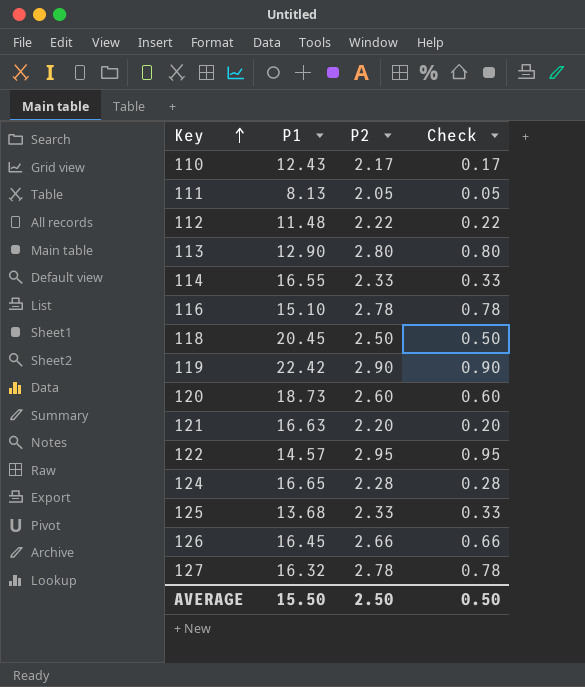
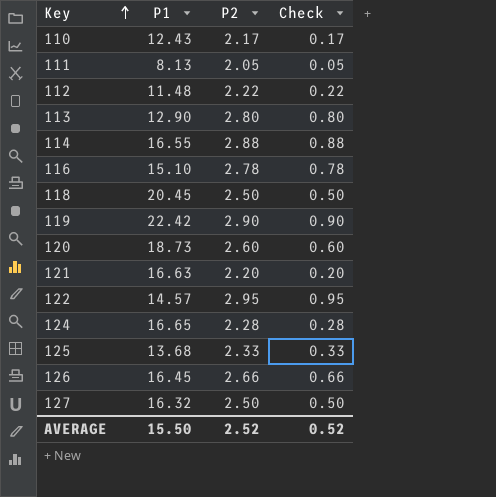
114 | P2: 2.33 -> 2.88
114 | Check: 0.33 -> 0.88
127 | P2: 2.78 -> 2.50
127 | Check: 0.78 -> 0.50
AVERAGE | P2: 2.50 -> 2.52
AVERAGE | Check: 0.50 -> 0.52

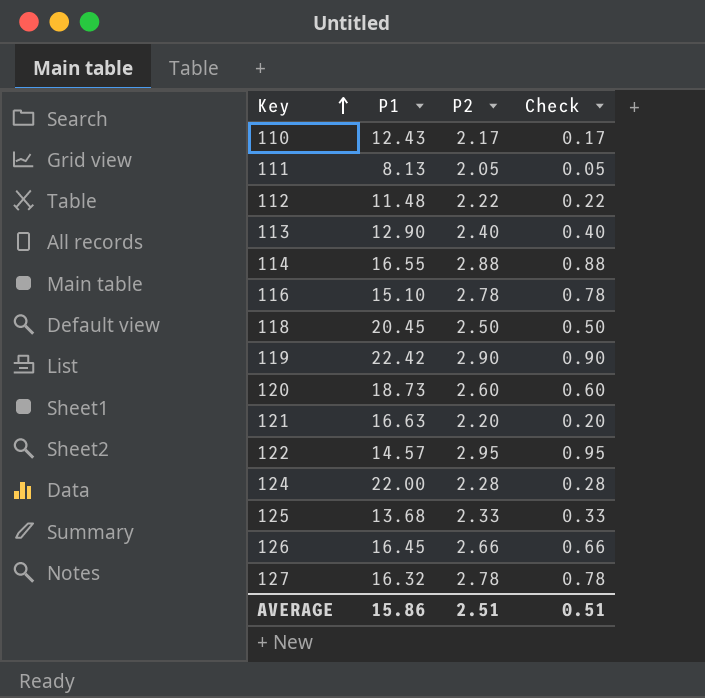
113 | P2: 2.80 -> 2.40
113 | Check: 0.80 -> 0.40
124 | P1: 16.65 -> 22.00
127 | P2: 2.50 -> 2.78
127 | Check: 0.50 -> 0.78
AVERAGE | P1: 15.50 -> 15.86
AVERAGE | P2: 2.52 -> 2.51
AVERAGE | Check: 0.52 -> 0.51

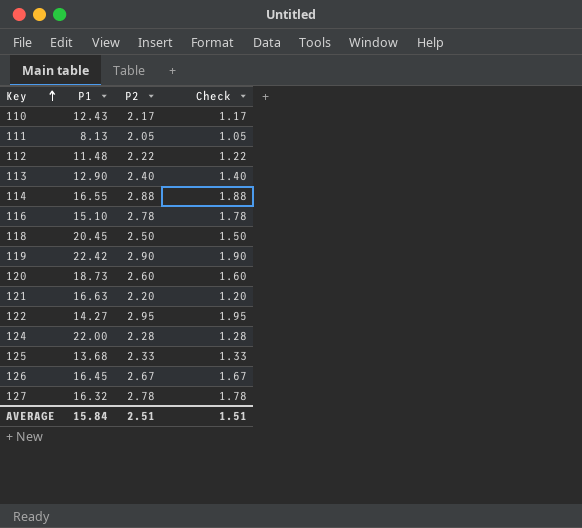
column Check | formula: [P2] - 2 -> [P2] - 1
122 | P1: 14.57 -> 14.27
126 | P2: 2.66 -> 2.67
AVERAGE | P1: 15.86 -> 15.84
AVERAGE | Check: 0.51 -> 1.51

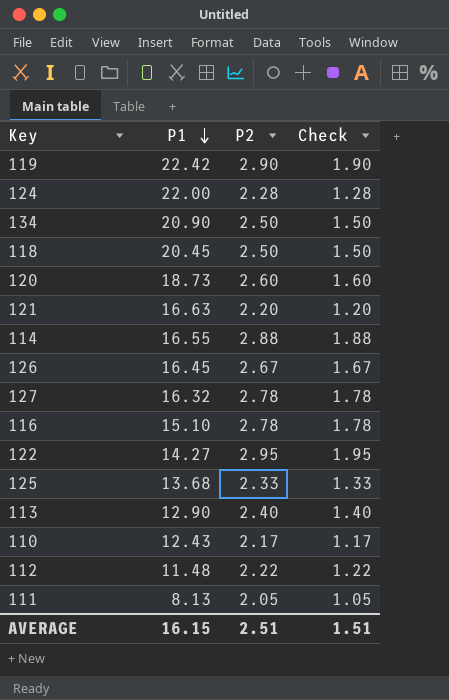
row order: Key ascending -> P1 descending
row 134: none -> 20.90 | 2.50 | 1.50
AVERAGE | P1: 15.84 -> 16.15

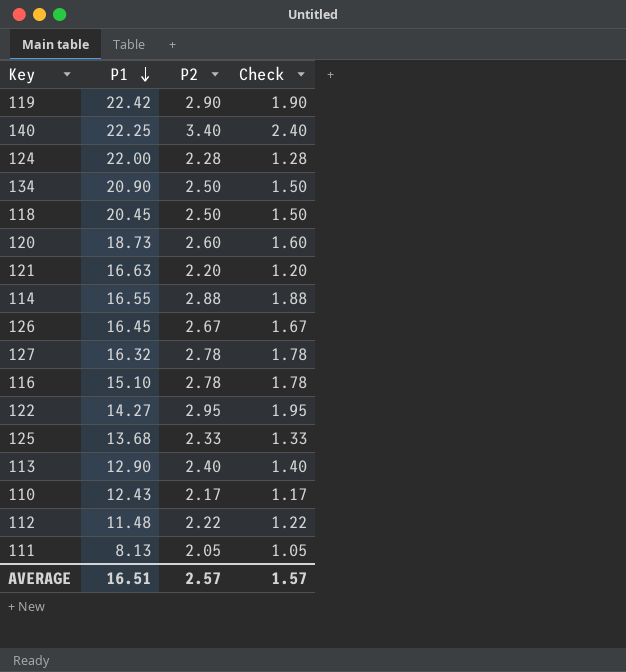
row 140: none -> 22.25 | 3.40 | 2.40
AVERAGE | P1: 16.15 -> 16.51
AVERAGE | P2: 2.51 -> 2.57
AVERAGE | Check: 1.51 -> 1.57

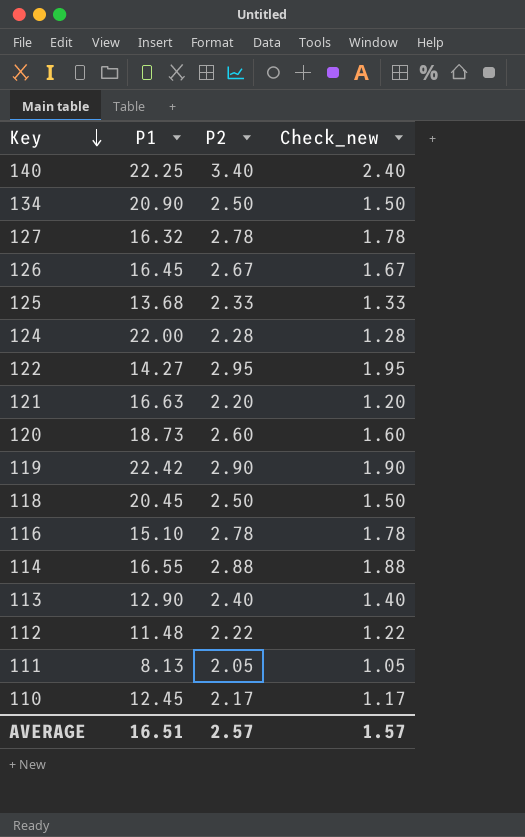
row order: P1 descending -> Key descending
column name: Check -> Check_new
110 | P1: 12.43 -> 12.45

